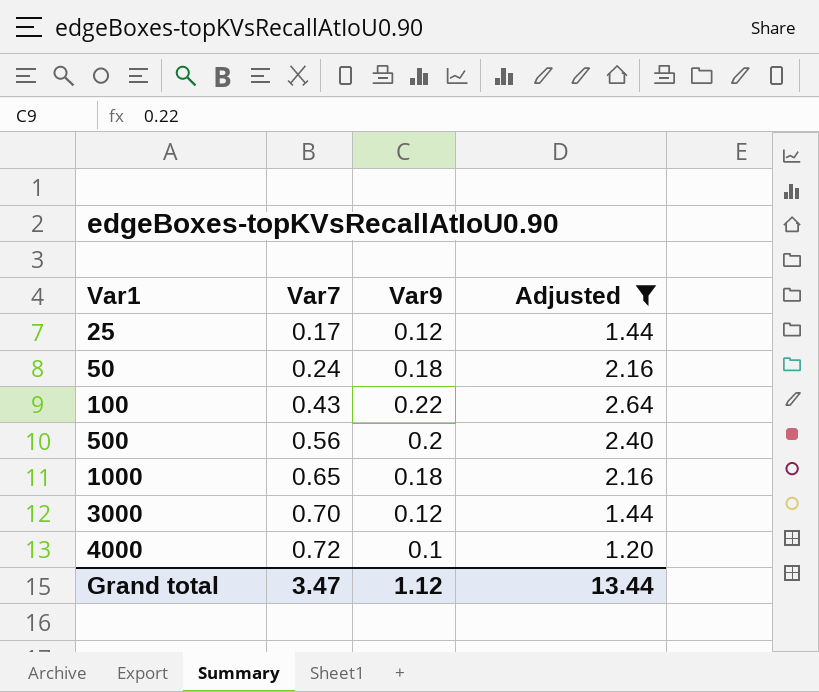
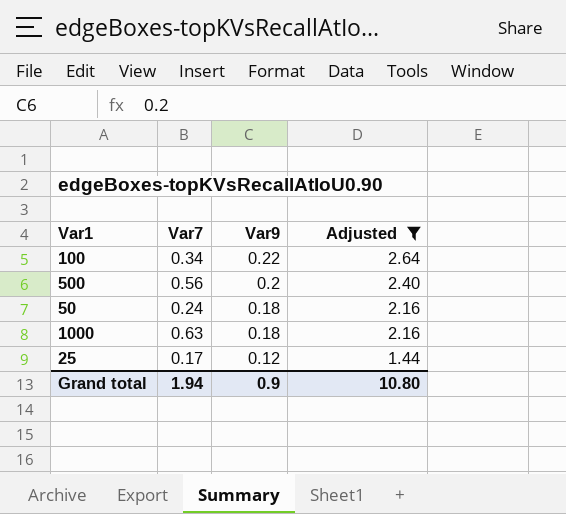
row order: Var1 ascending -> Var9 descending
row 3000: 0.70 | 0.12 | 1.44 -> none
row 4000: 0.72 | 0.1 | 1.20 -> none
100 | Var7: 0.43 -> 0.34
1000 | Var7: 0.65 -> 0.63
Grand total | Var7: 3.47 -> 1.94
Grand total | Var9: 1.12 -> 0.9
Grand total | Adjusted: 13.44 -> 10.80

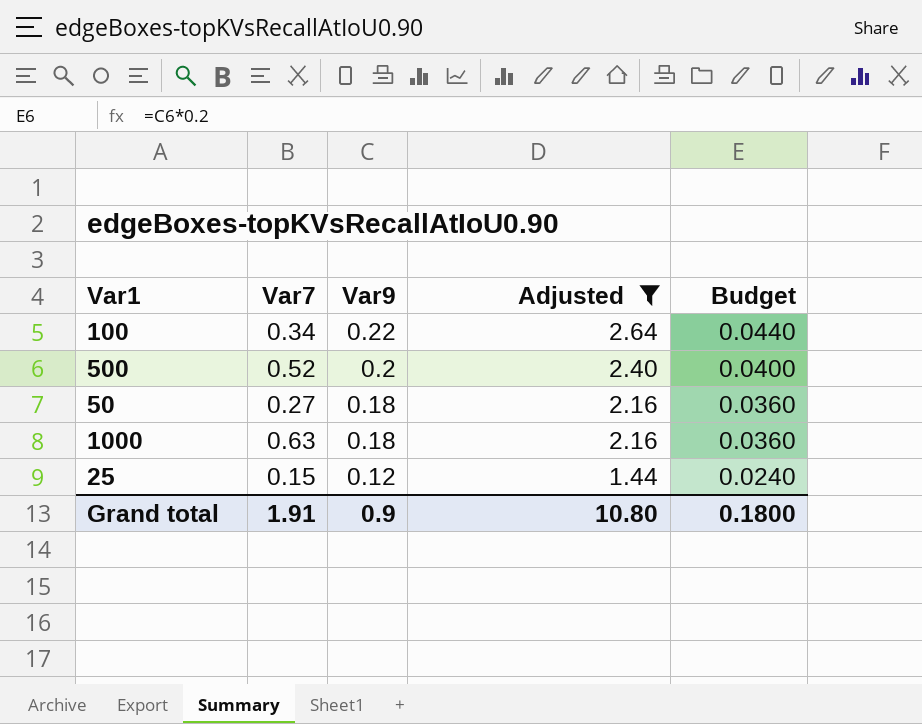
column Budget | formula: none -> [Var9] * 0.2
500 | Var7: 0.56 -> 0.52
50 | Var7: 0.24 -> 0.27
25 | Var7: 0.17 -> 0.15
Grand total | Var7: 1.94 -> 1.91

